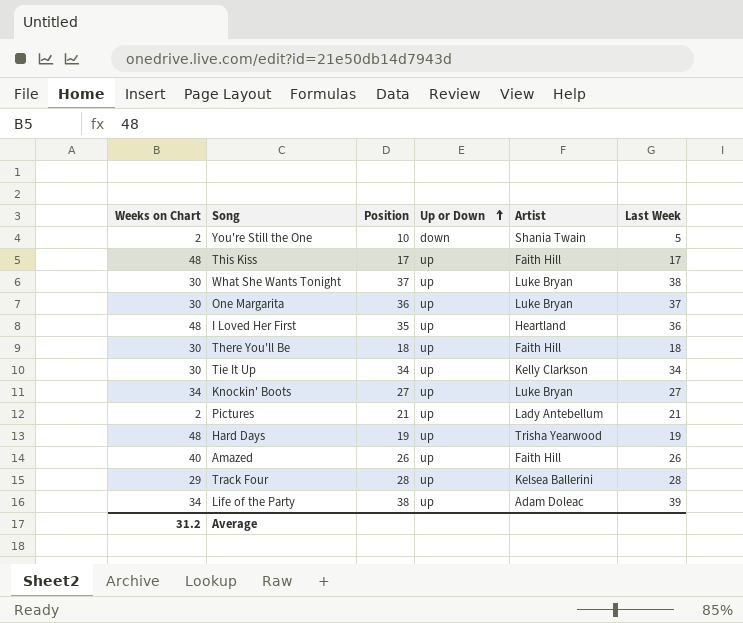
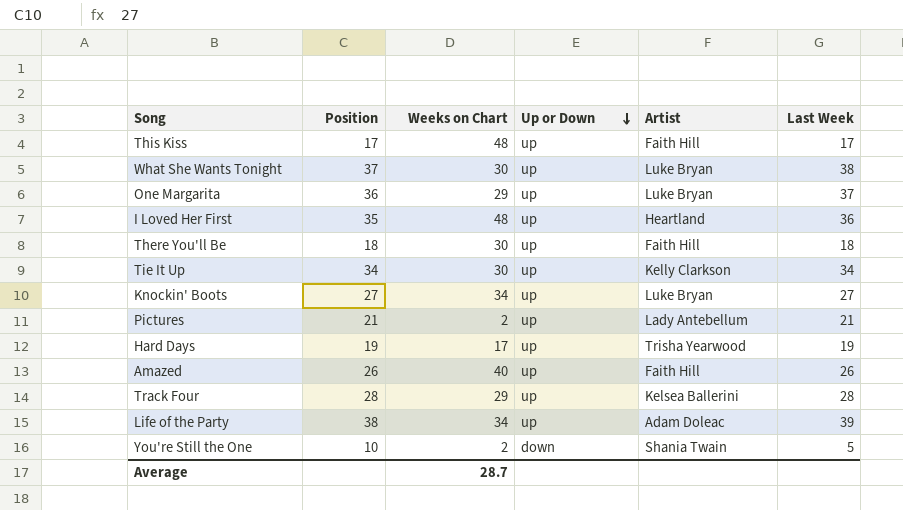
row order: Up or Down ascending -> Up or Down descending
column Weeks on Chart | position: 1 -> 3
One Margarita | Weeks on Chart: 30 -> 29
Hard Days | Weeks on Chart: 48 -> 17
Average | Weeks on Chart: 31.2 -> 28.7

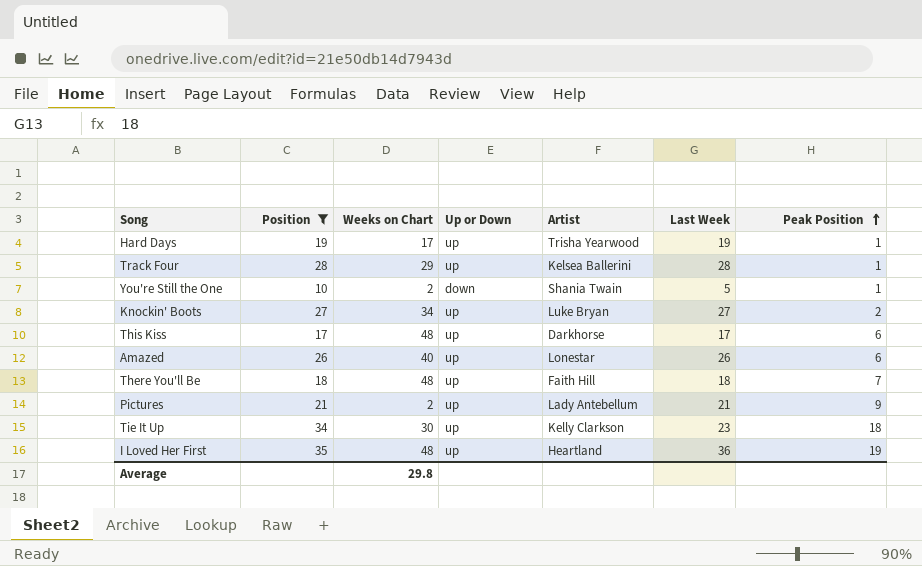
filter: none -> Position <= 35
row order: Up or Down descending -> Peak Position ascending
column Peak Position | position: none -> 7
This Kiss | Artist: Faith Hill -> Darkhorse
Amazed | Artist: Faith Hill -> Lonestar
There You'll Be | Weeks on Chart: 30 -> 48
Tie It Up | Last Week: 34 -> 23
Average | Weeks on Chart: 28.7 -> 29.8

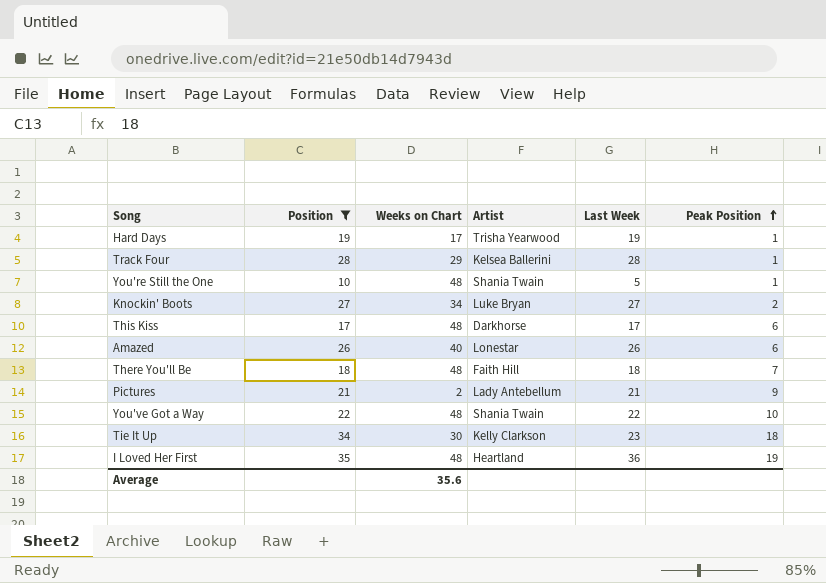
column Up or Down | position: 4 -> none
You're Still the One | Weeks on Chart: 2 -> 48
row You've Got a Way: none -> 22 | 48 | Shania Twain | 22 | 10
Average | Weeks on Chart: 29.8 -> 35.6

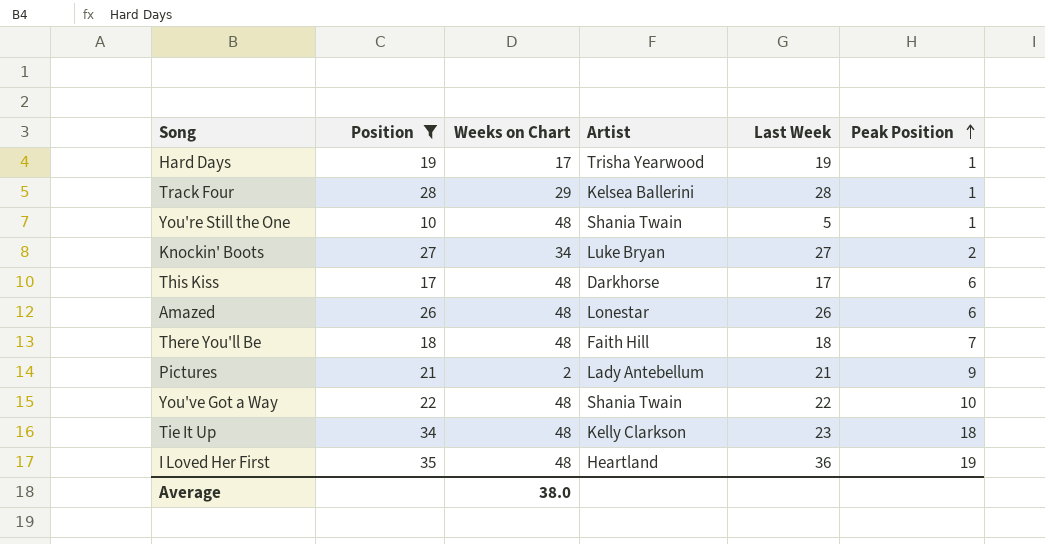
Amazed | Weeks on Chart: 40 -> 48
Tie It Up | Weeks on Chart: 30 -> 48
Average | Weeks on Chart: 35.6 -> 38.0

